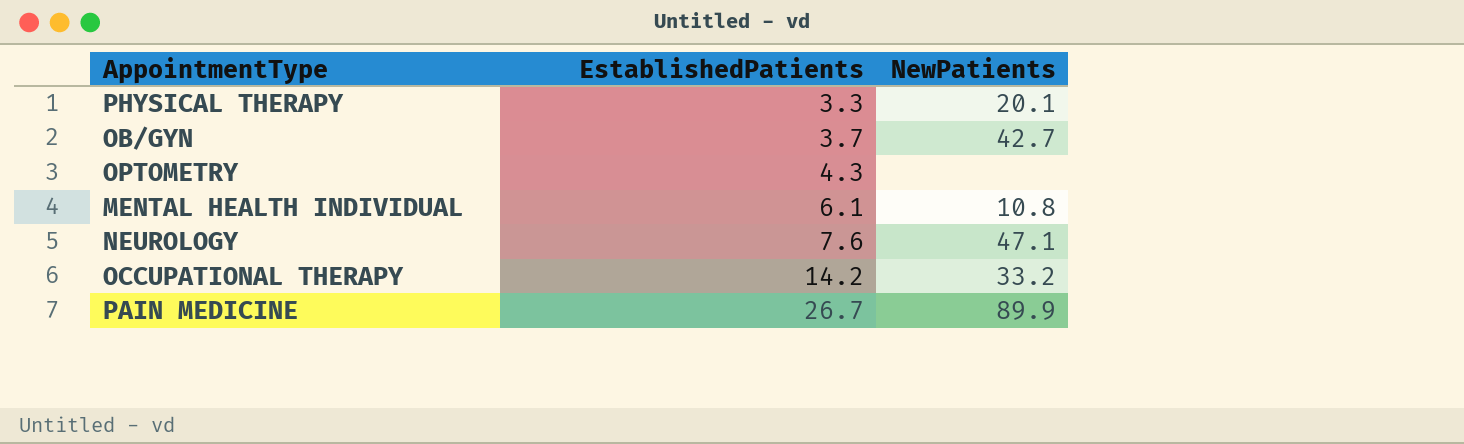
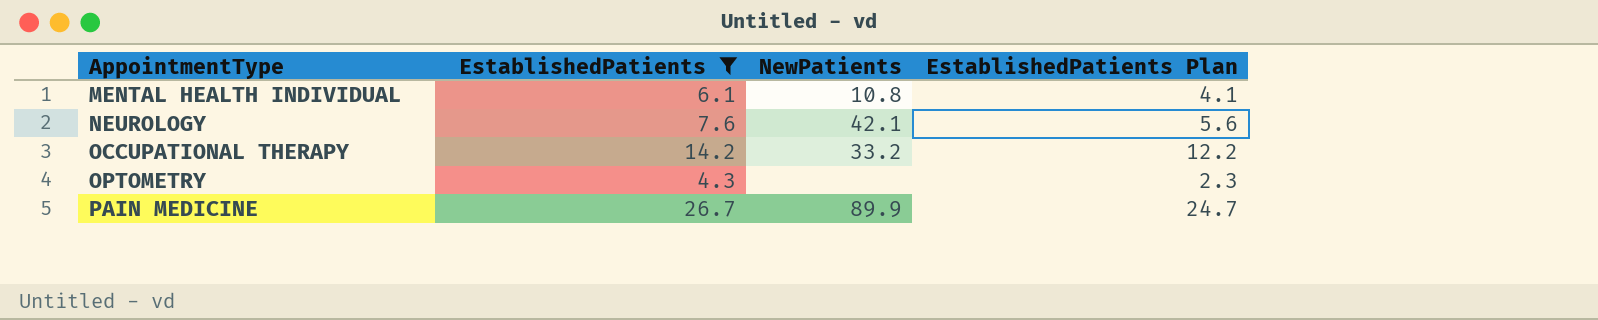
filter: none -> EstablishedPatients >= 4.3
row order: EstablishedPatients ascending -> AppointmentType ascending
column EstablishedPatients Plan | formula: none -> [EstablishedPatients] - 2
NEUROLOGY | NewPatients: 47.1 -> 42.1

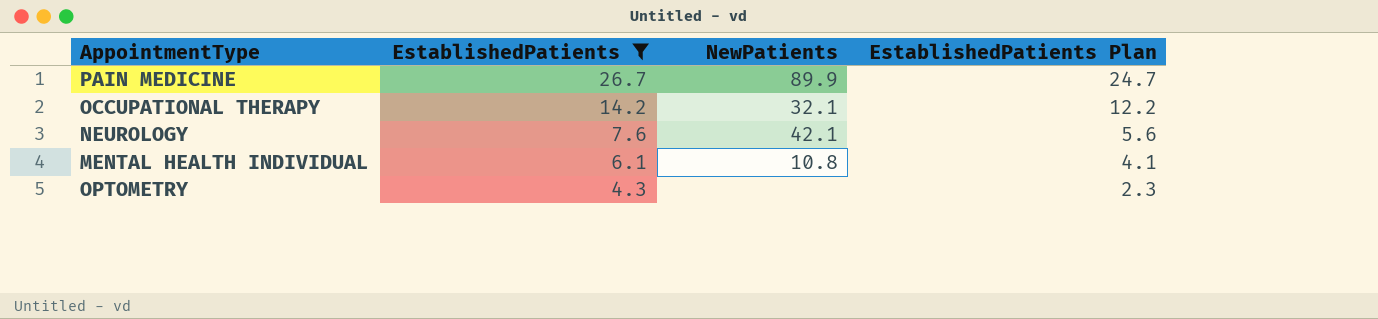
row order: AppointmentType ascending -> EstablishedPatients descending
OCCUPATIONAL THERAPY | NewPatients: 33.2 -> 32.1

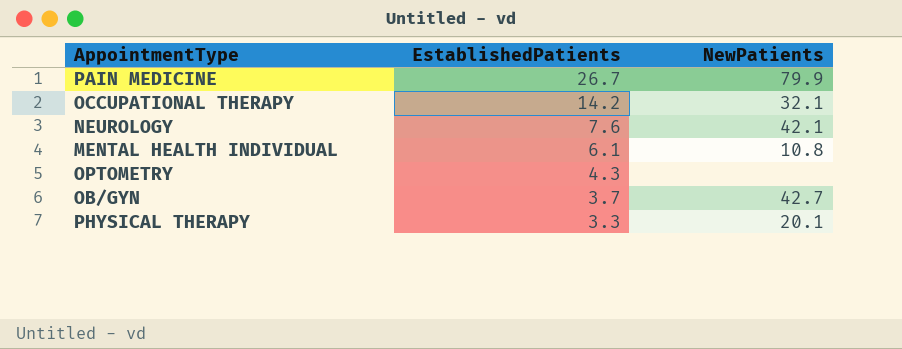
filter: EstablishedPatients >= 4.3 -> none
column EstablishedPatients Plan | formula: [EstablishedPatients] - 2 -> none
PAIN MEDICINE | NewPatients: 89.9 -> 79.9

